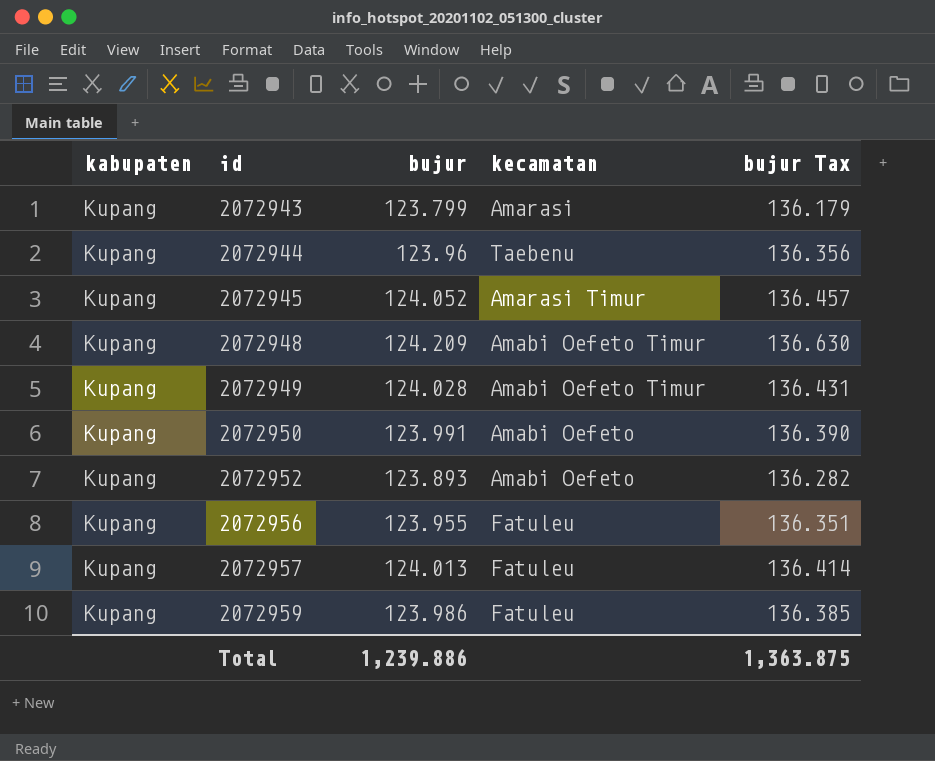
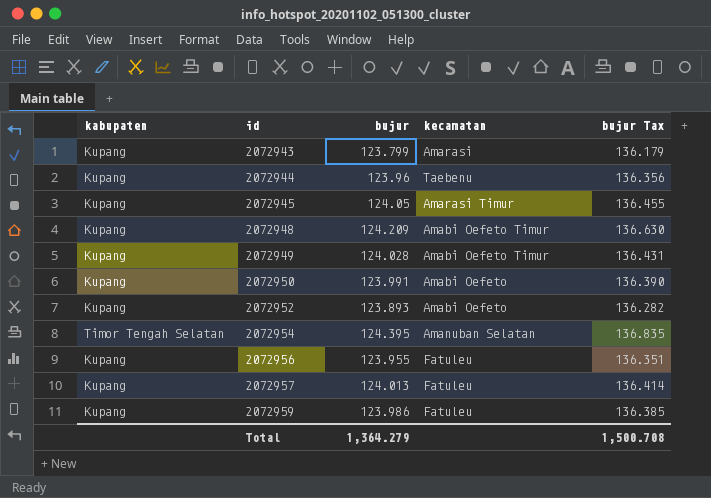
2072945 | bujur: 124.052 -> 124.05
2072945 | bujur Tax: 136.457 -> 136.455
row 2072954: none -> Timor Tengah Selatan | 124.395 | Amanuban Selatan | 136.835
Total | bujur: 1,239.886 -> 1,364.279
Total | bujur Tax: 1,363.875 -> 1,500.708

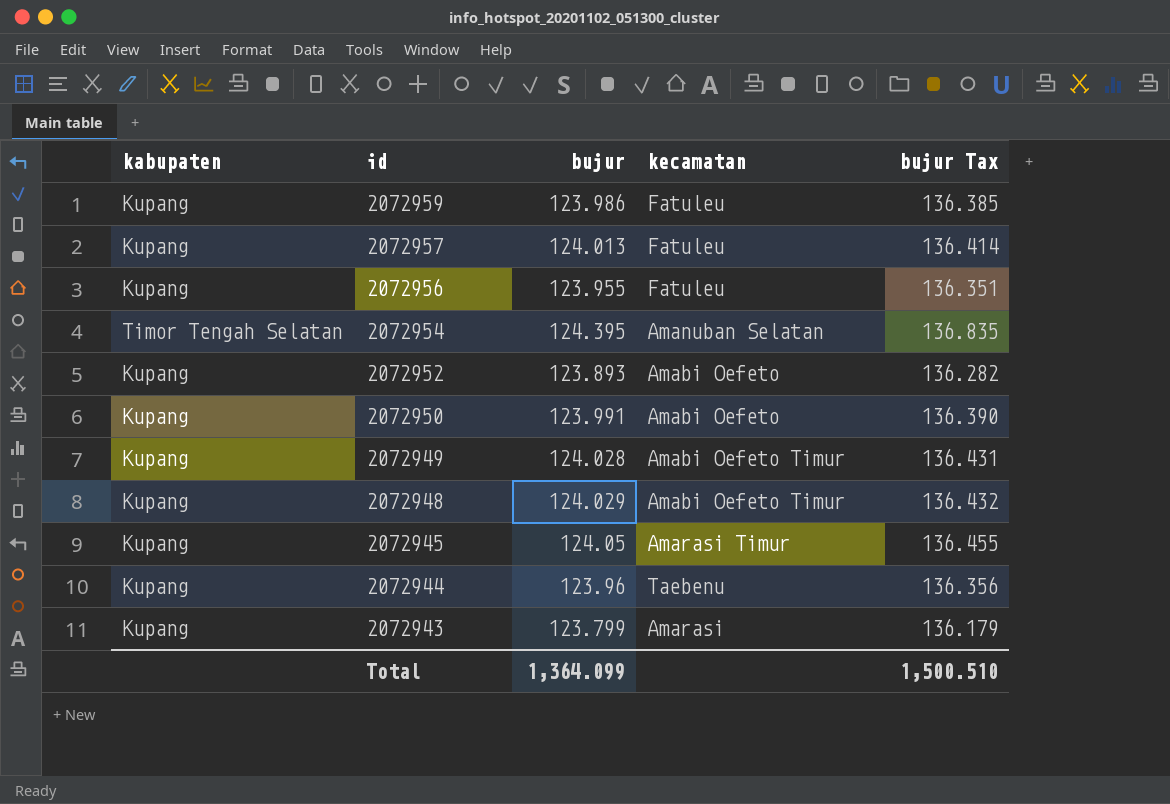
row order: id ascending -> id descending
2072948 | bujur: 124.209 -> 124.029
2072948 | bujur Tax: 136.630 -> 136.432
Total | bujur: 1,364.279 -> 1,364.099
Total | bujur Tax: 1,500.708 -> 1,500.510

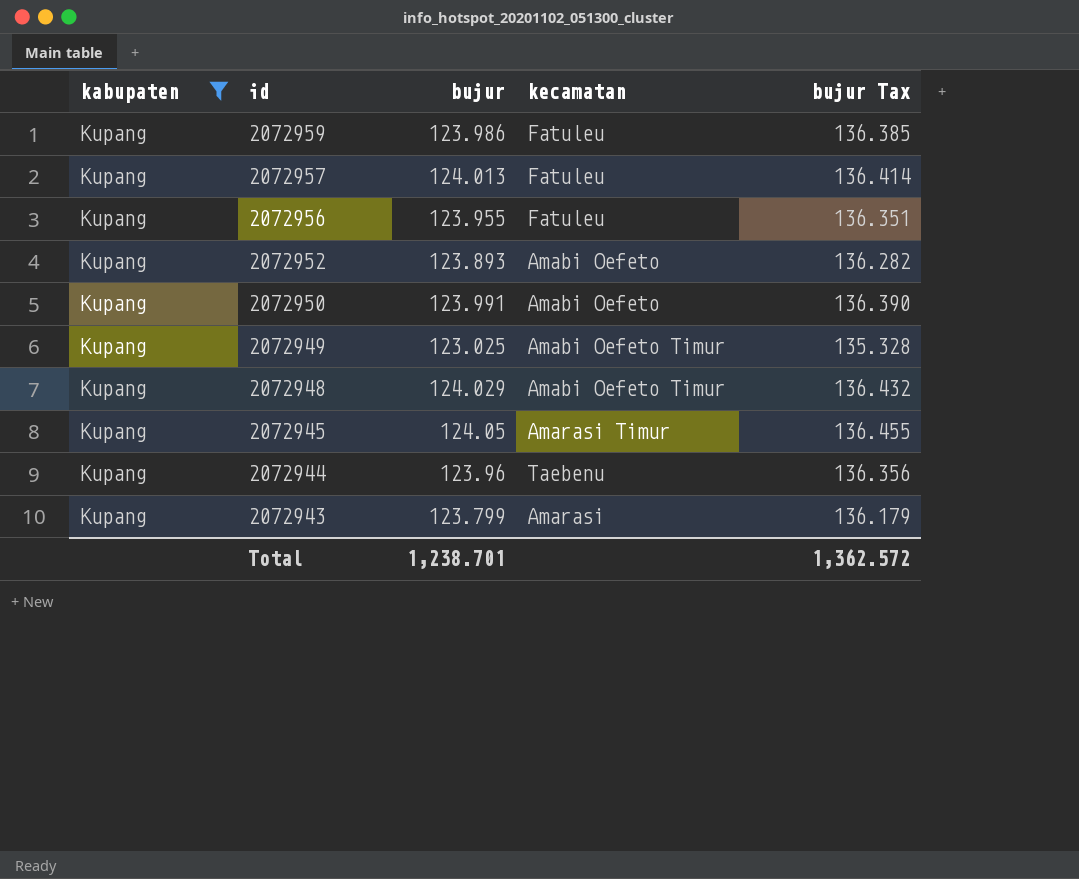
filter: none -> kabupaten = Kupang
2072949 | bujur: 124.028 -> 123.025
2072949 | bujur Tax: 136.431 -> 135.328
Total | bujur: 1,364.099 -> 1,238.701
Total | bujur Tax: 1,500.510 -> 1,362.572

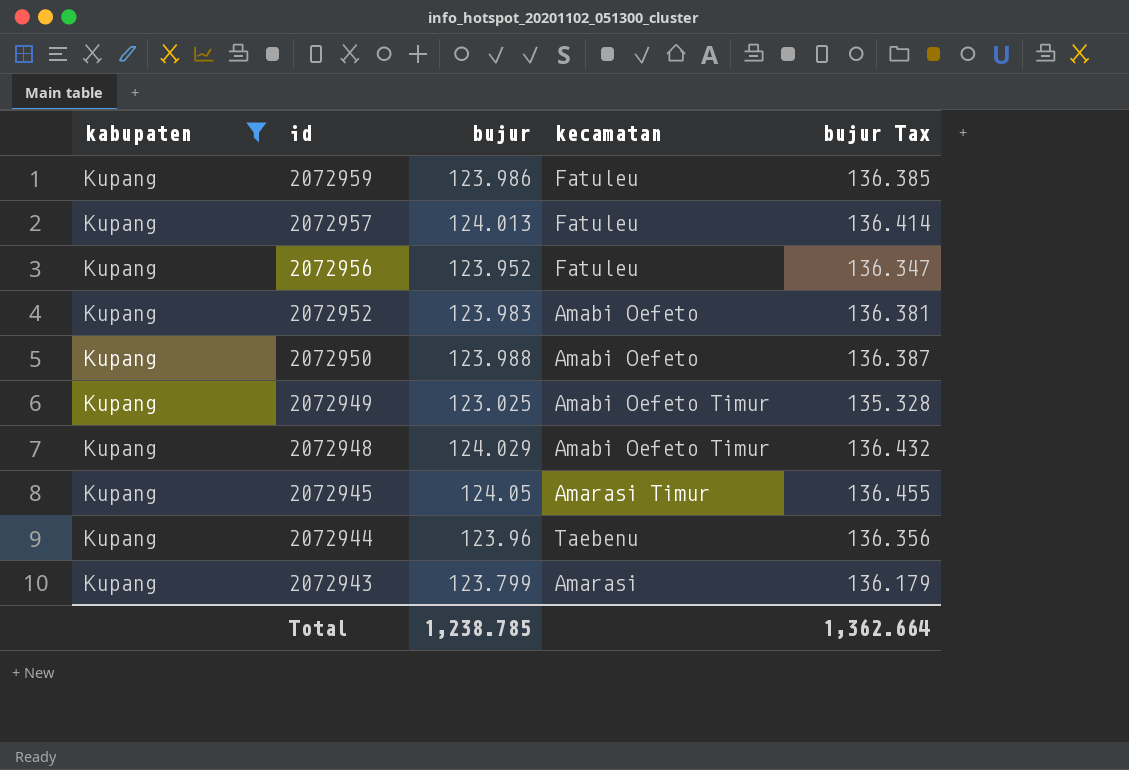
2072956 | bujur: 123.955 -> 123.952
2072956 | bujur Tax: 136.351 -> 136.347
2072952 | bujur: 123.893 -> 123.983
2072952 | bujur Tax: 136.282 -> 136.381
2072950 | bujur: 123.991 -> 123.988
2072950 | bujur Tax: 136.390 -> 136.387
Total | bujur: 1,238.701 -> 1,238.785
Total | bujur Tax: 1,362.572 -> 1,362.664

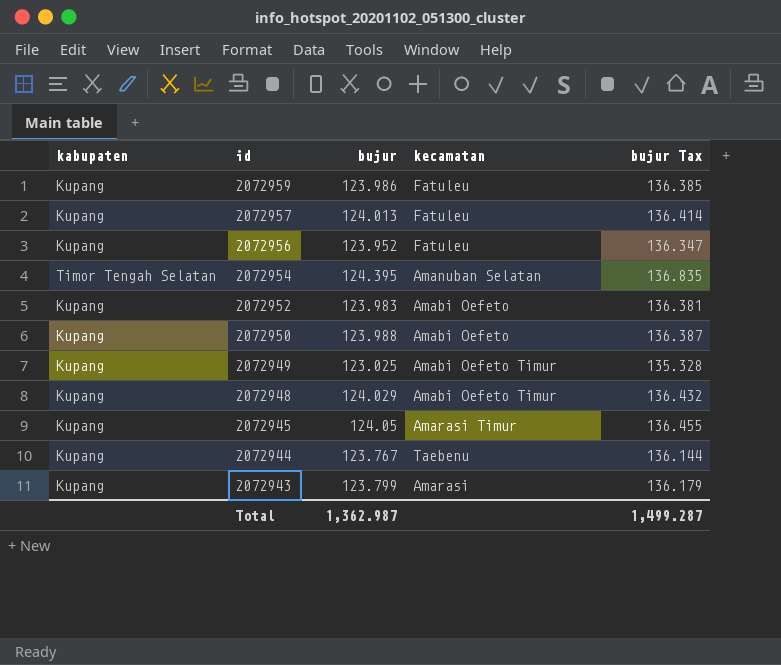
filter: kabupaten = Kupang -> none
2072944 | bujur: 123.96 -> 123.767
2072944 | bujur Tax: 136.356 -> 136.144
Total | bujur: 1,238.785 -> 1,362.987
Total | bujur Tax: 1,362.664 -> 1,499.287

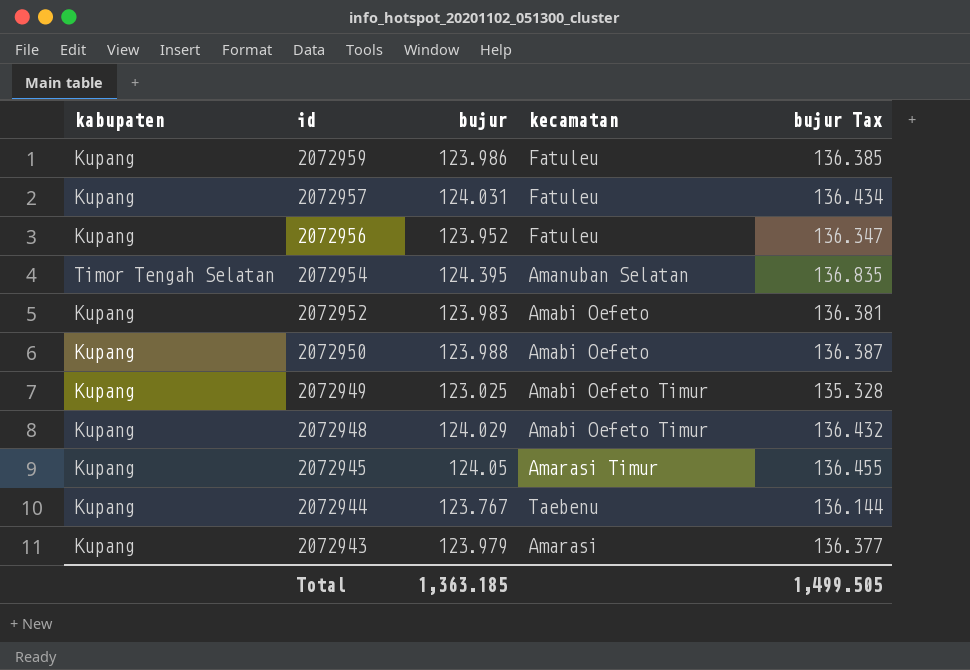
2072957 | bujur: 124.013 -> 124.031
2072957 | bujur Tax: 136.414 -> 136.434
2072943 | bujur: 123.799 -> 123.979
2072943 | bujur Tax: 136.179 -> 136.377
Total | bujur: 1,362.987 -> 1,363.185
Total | bujur Tax: 1,499.287 -> 1,499.505

